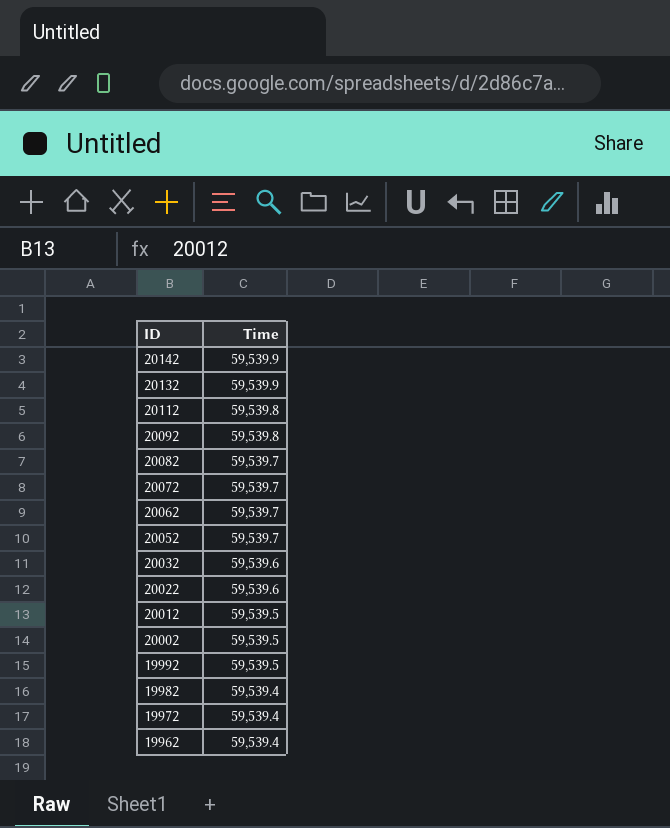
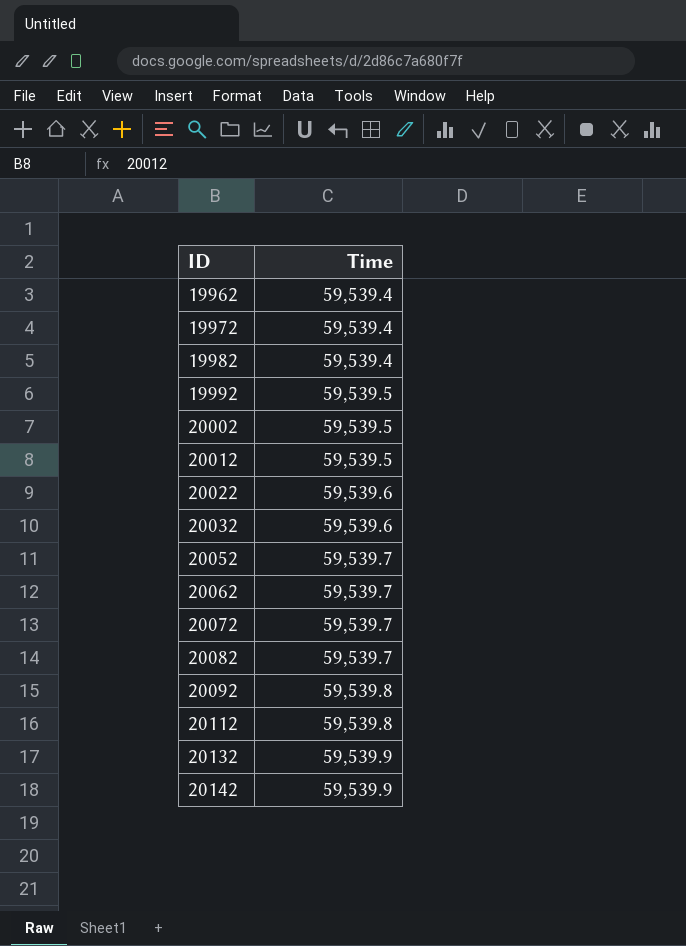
row order: ID descending -> ID ascending

